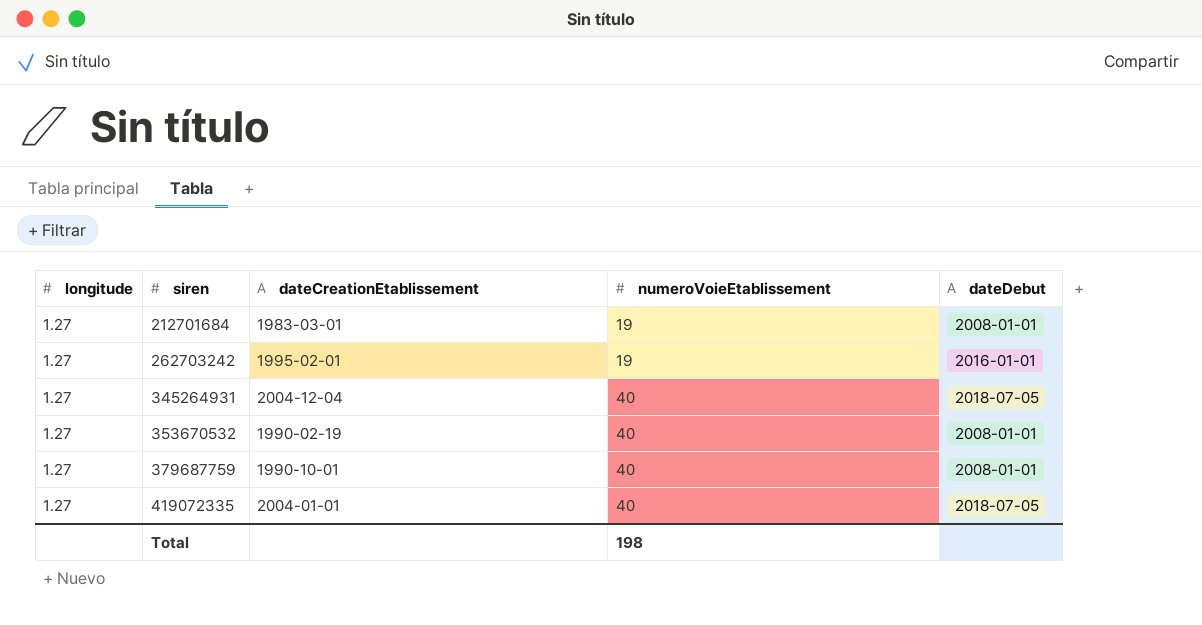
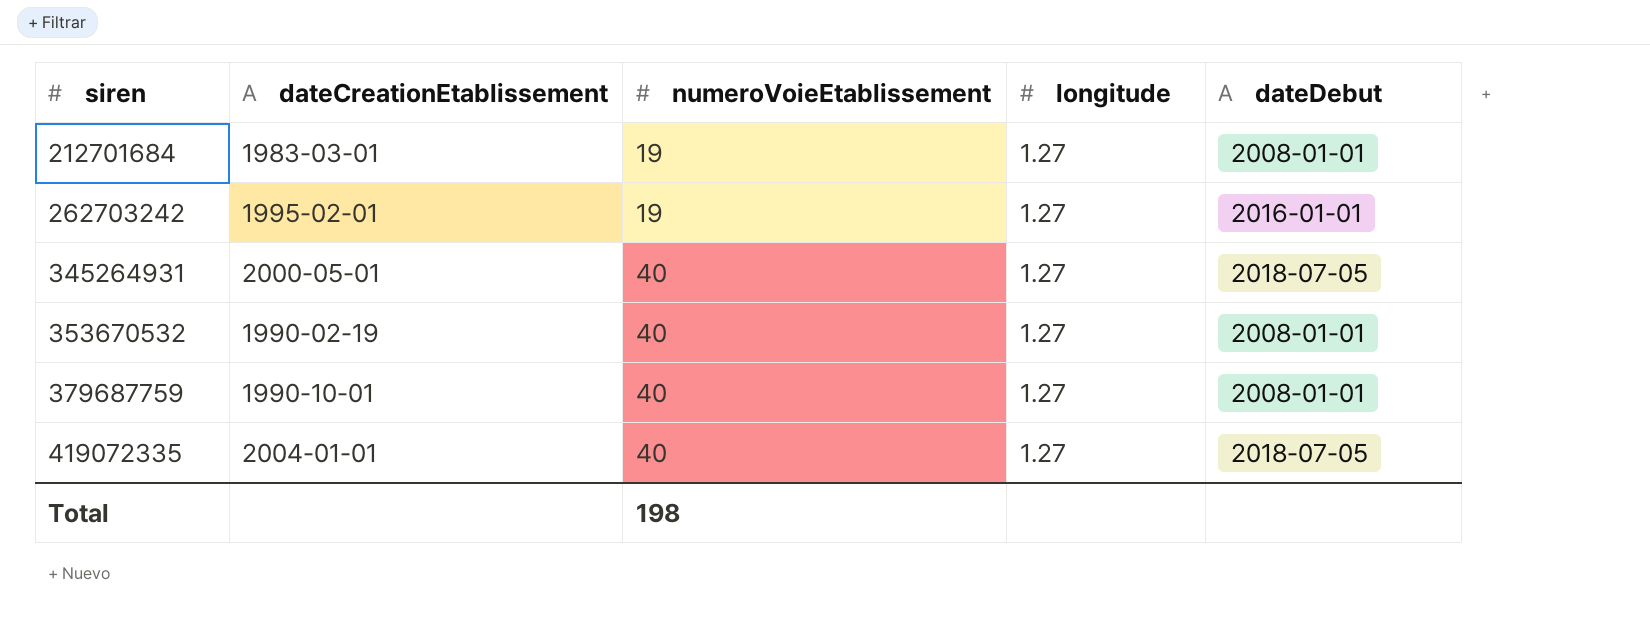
column longitude | position: 1 -> 4
345264931 | dateCreationEtablissement: 2004-12-04 -> 2000-05-01

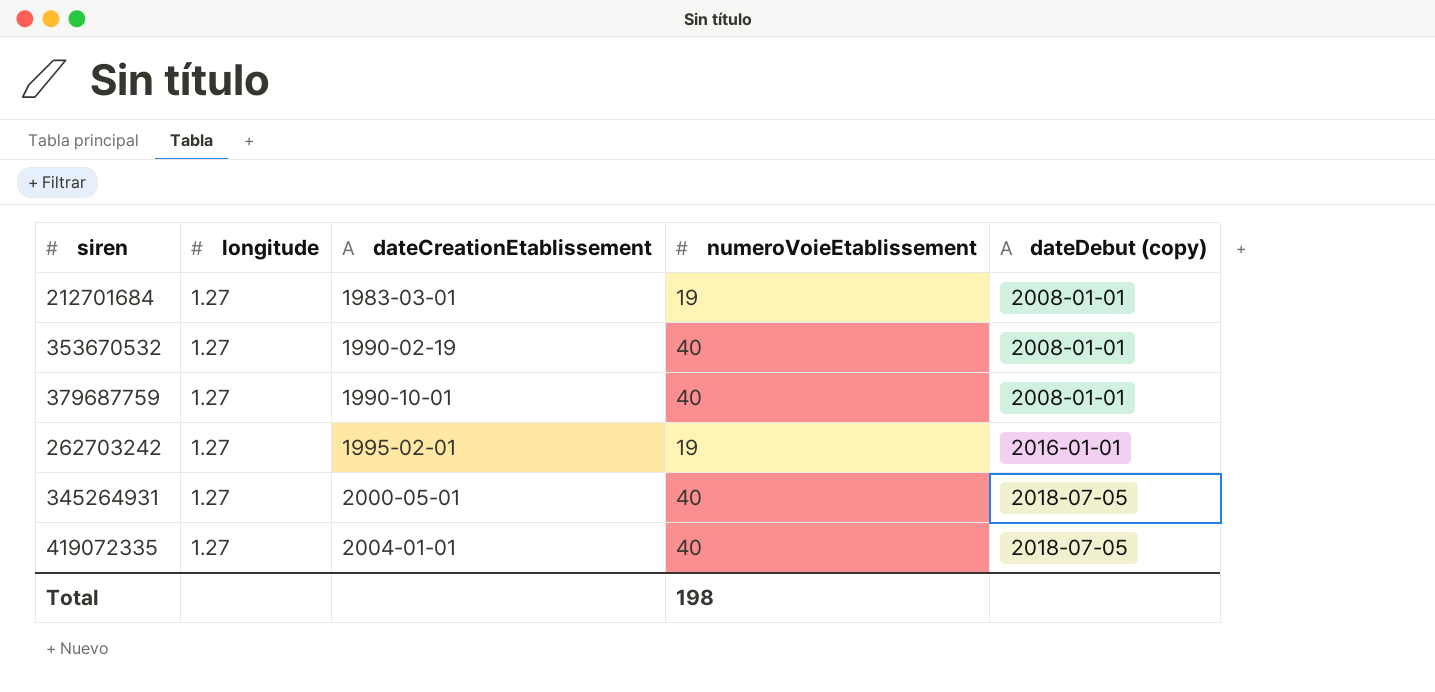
row order: siren ascending -> dateCreationEtablissement ascending
column longitude | position: 4 -> 2
column name: dateDebut -> dateDebut (copy)

